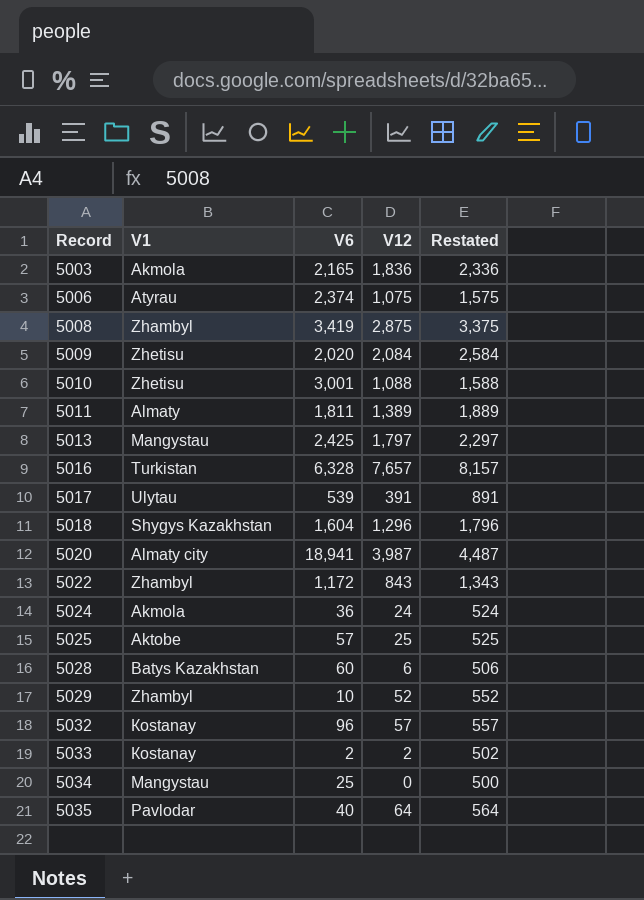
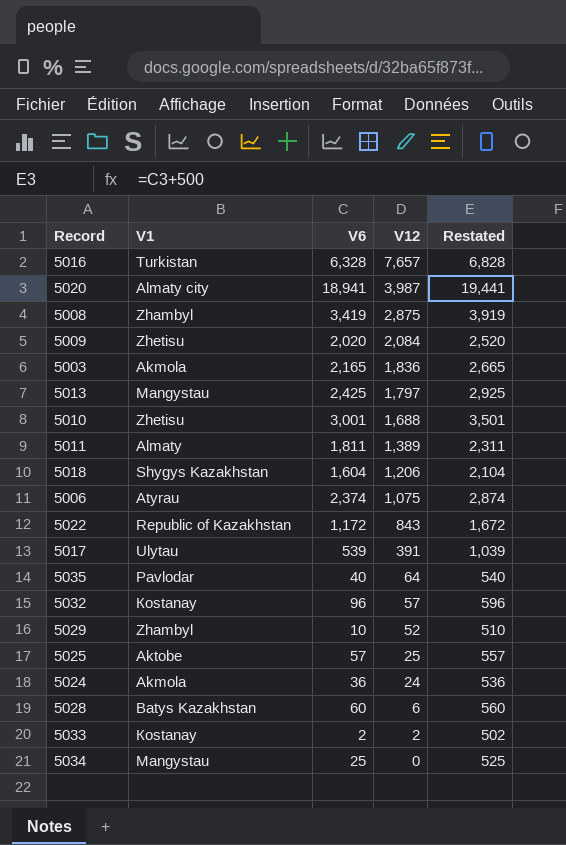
row order: Record ascending -> V12 descending
column Restated | formula: [V12] + 500 -> [V6] + 500
5010 | V12: 1,088 -> 1,688
5018 | V12: 1,296 -> 1,206
5022 | V1: Zhambyl -> Republic of Kazakhstan

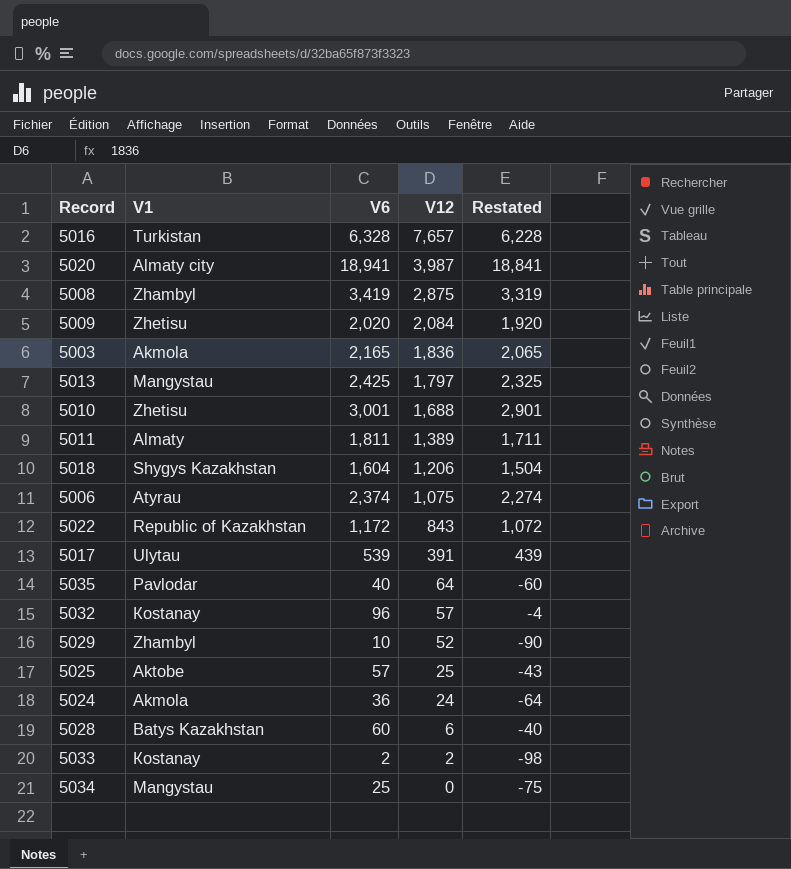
column Restated | formula: [V6] + 500 -> [V6] - 100

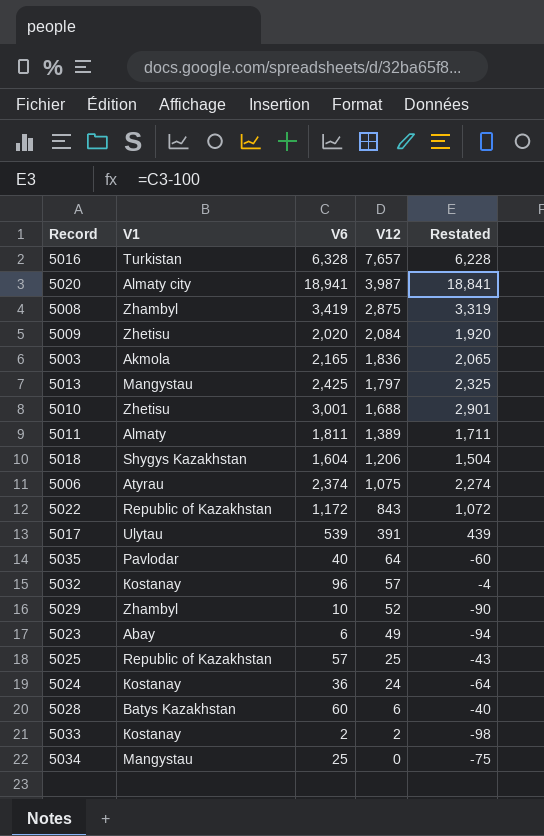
row 5023: none -> Abay | 6 | 49 | -94
5025 | V1: Аktobе -> Republic of Kazakhstan
5024 | V1: Akmola -> Коstanay

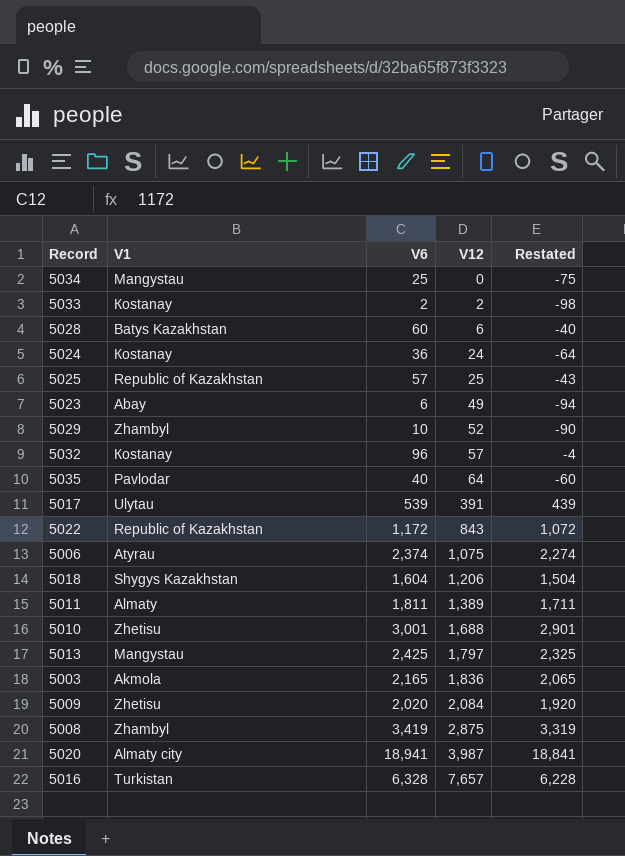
row order: V12 descending -> V12 ascending

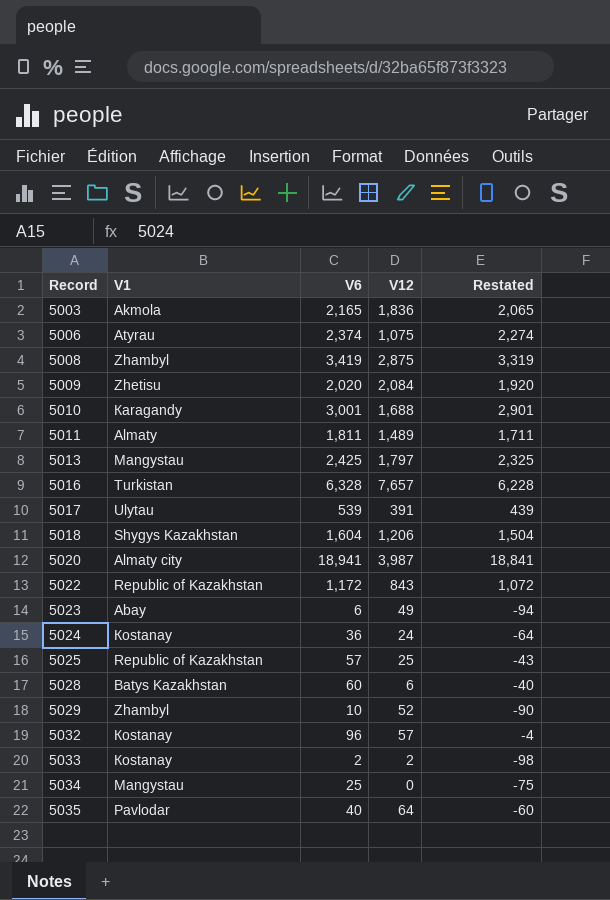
row order: V12 ascending -> Record ascending
5010 | V1: Zhetisu -> Кaragandy
5011 | V12: 1,389 -> 1,489

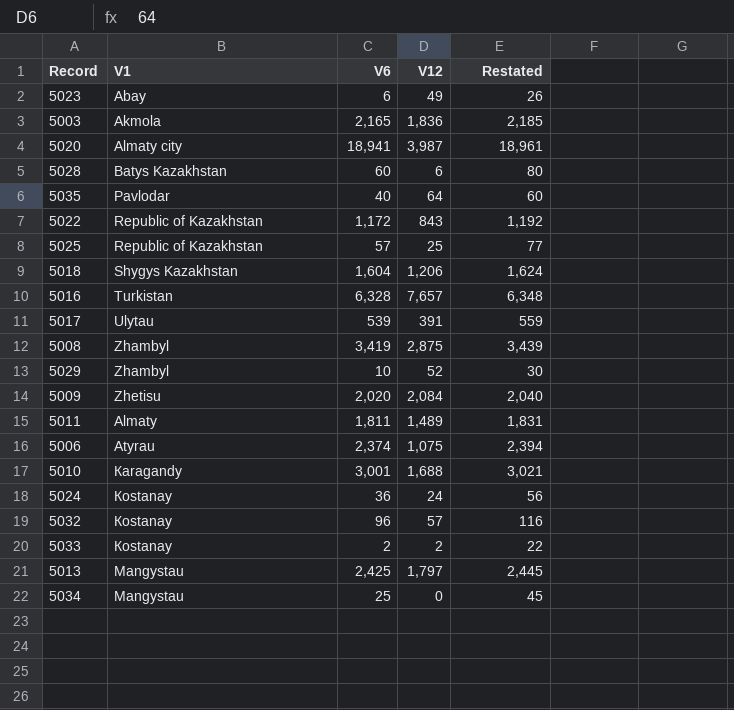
row order: Record ascending -> V1 ascending
column Restated | formula: [V6] - 100 -> [V6] + 20

